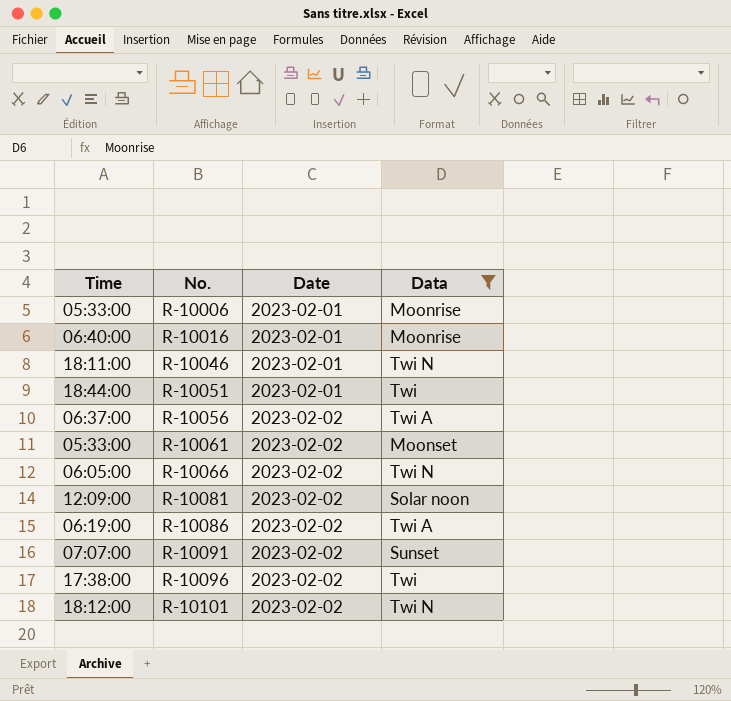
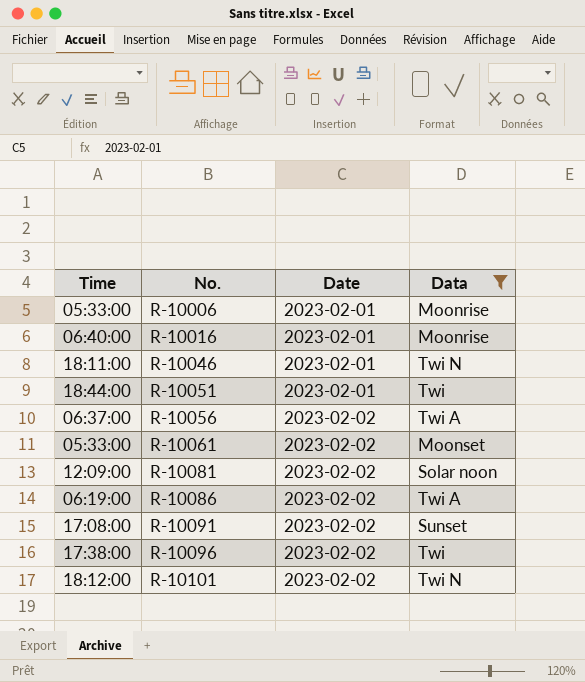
row R-10066: 06:05:00 | 2023-02-02 | Twi N -> none
R-10091 | Time: 07:07:00 -> 17:08:00

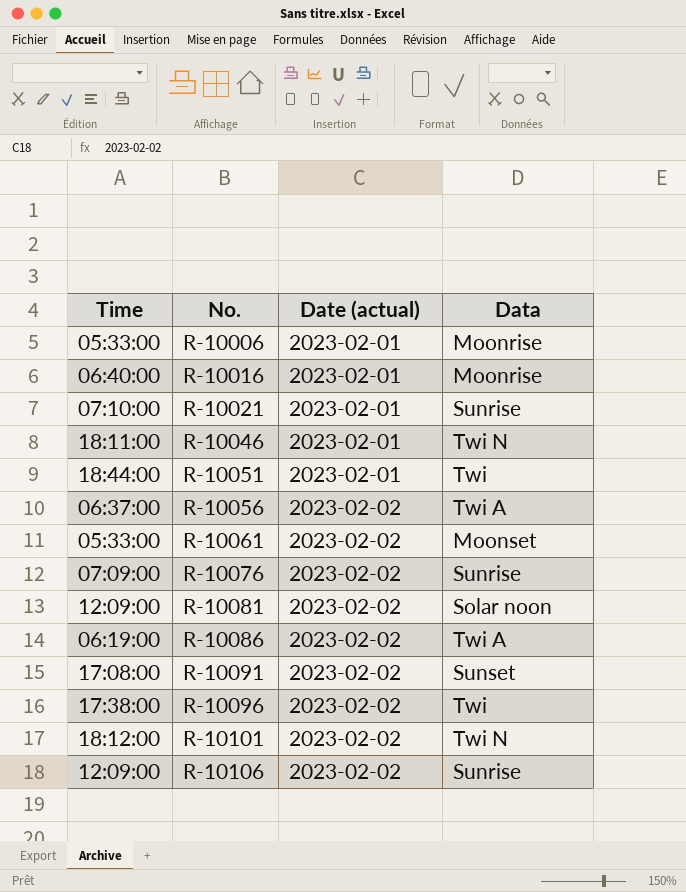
filter: Data != Sunrise -> none
column name: Date -> Date (actual)

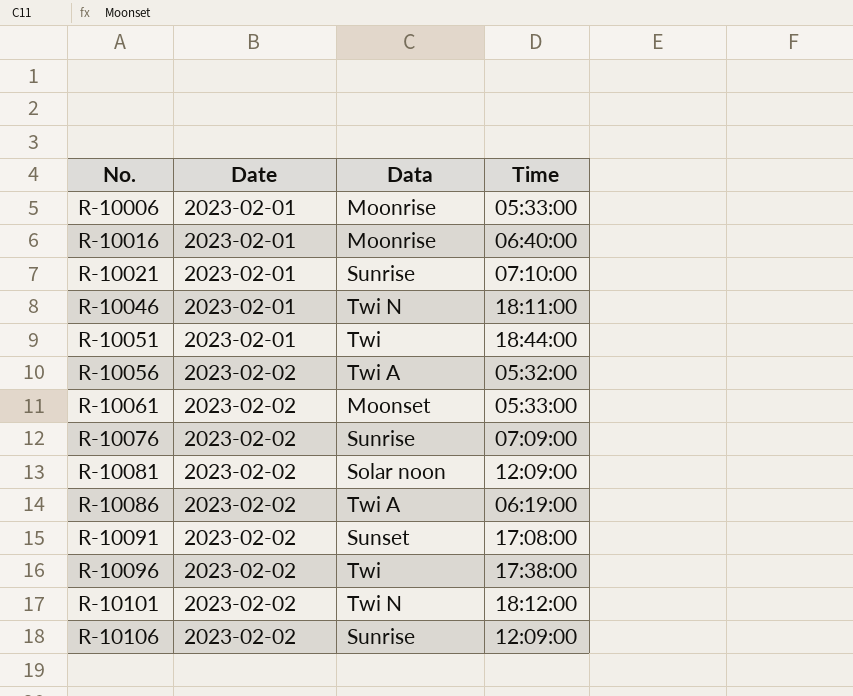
column name: Date (actual) -> Date
column Time | position: 1 -> 4
R-10056 | Time: 06:37:00 -> 05:32:00

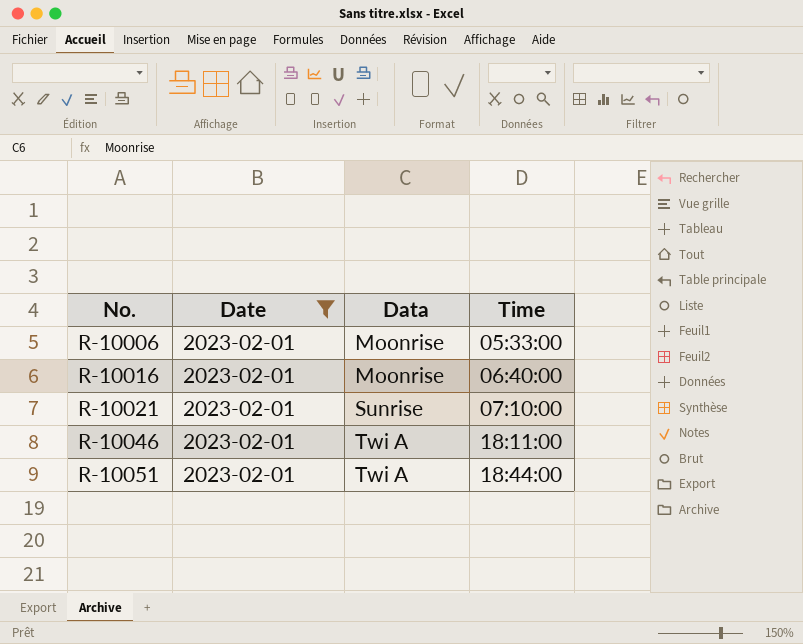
filter: none -> Date = 2023-02-01
R-10046 | Data: Twi N -> Twi A
R-10051 | Data: Twi -> Twi A

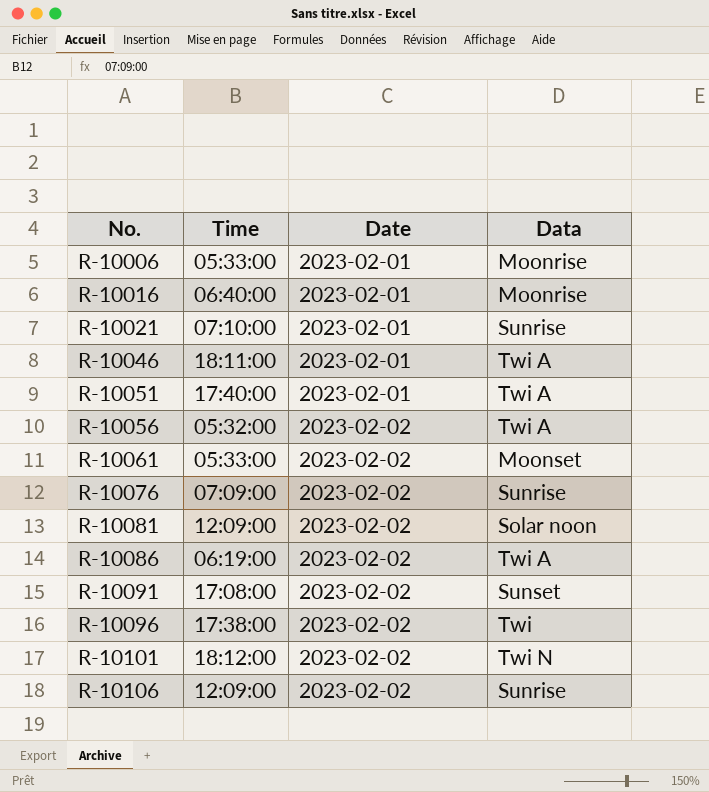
filter: Date = 2023-02-01 -> none
column Time | position: 4 -> 2
R-10051 | Time: 18:44:00 -> 17:40:00

